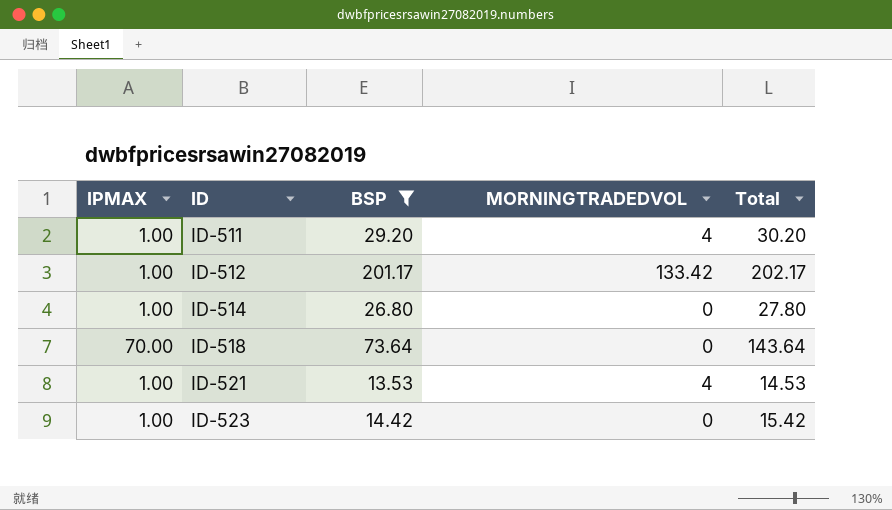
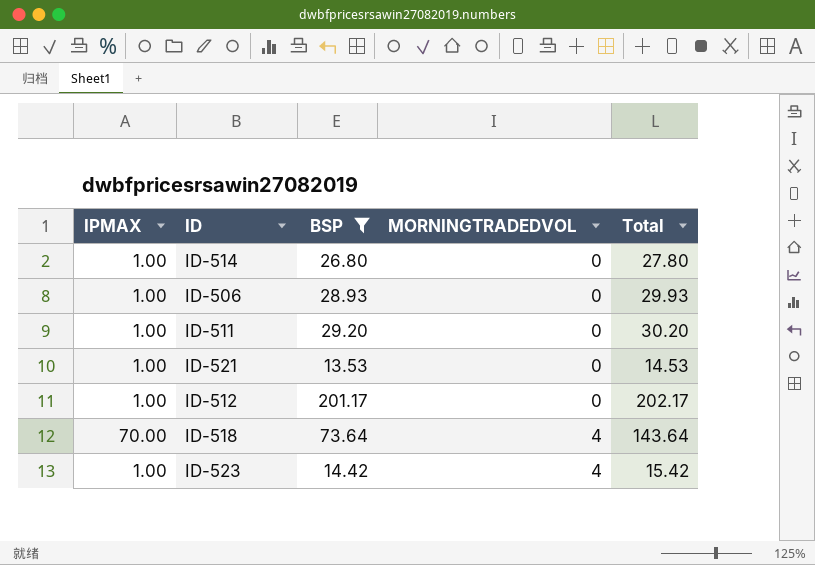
row order: ID ascending -> MORNINGTRADEDVOL ascending
row ID-506: none -> 1.00 | 28.93 | 0 | 29.93
ID-511 | MORNINGTRADEDVOL: 4 -> 0
ID-521 | MORNINGTRADEDVOL: 4 -> 0
ID-512 | MORNINGTRADEDVOL: 133.42 -> 0
ID-518 | MORNINGTRADEDVOL: 0 -> 4
ID-523 | MORNINGTRADEDVOL: 0 -> 4

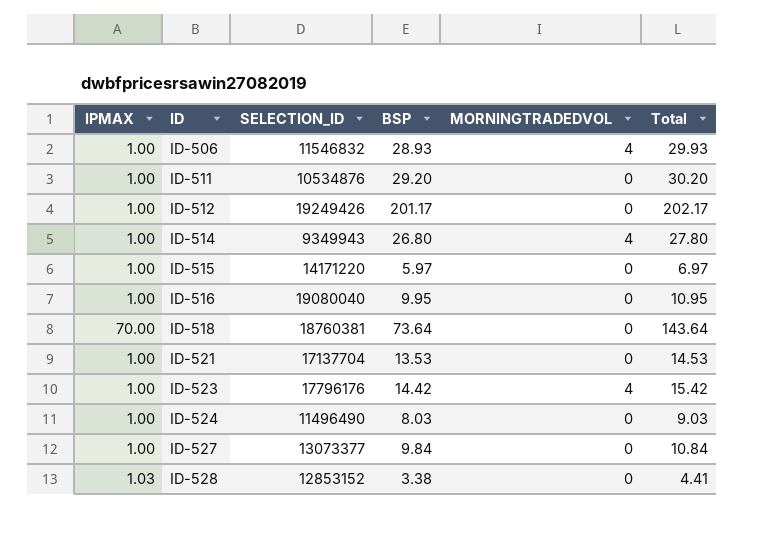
filter: BSP >= 13.53 -> none
row order: MORNINGTRADEDVOL ascending -> ID ascending
column SELECTION_ID | position: none -> 3
ID-506 | MORNINGTRADEDVOL: 0 -> 4
ID-514 | MORNINGTRADEDVOL: 0 -> 4
ID-518 | MORNINGTRADEDVOL: 4 -> 0

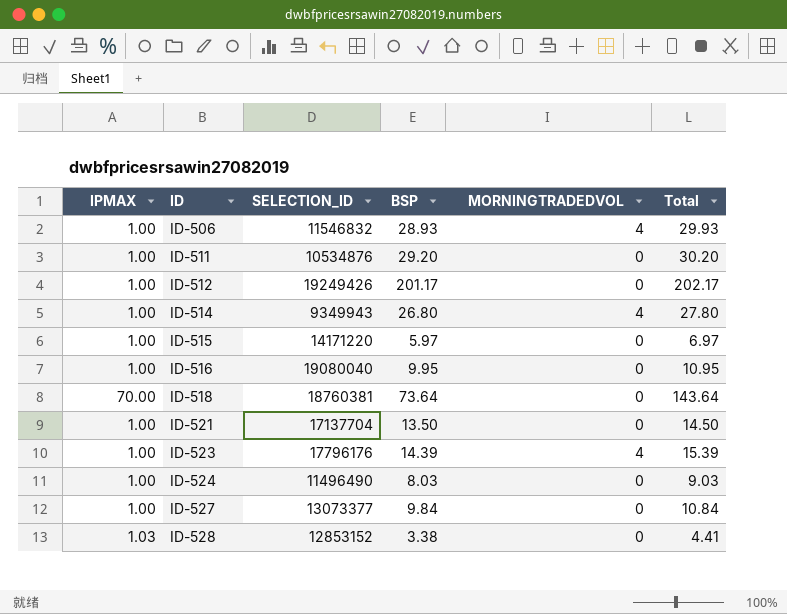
ID-521 | BSP: 13.53 -> 13.50
ID-521 | Total: 14.53 -> 14.50
ID-523 | BSP: 14.42 -> 14.39
ID-523 | Total: 15.42 -> 15.39

